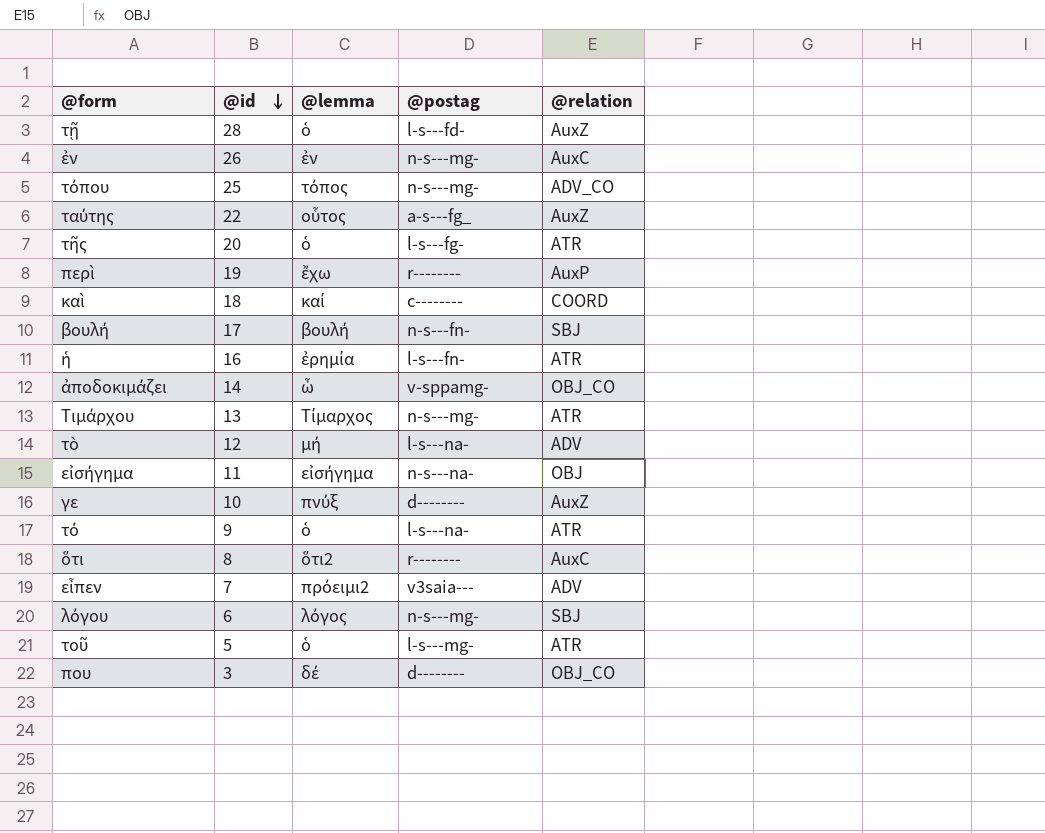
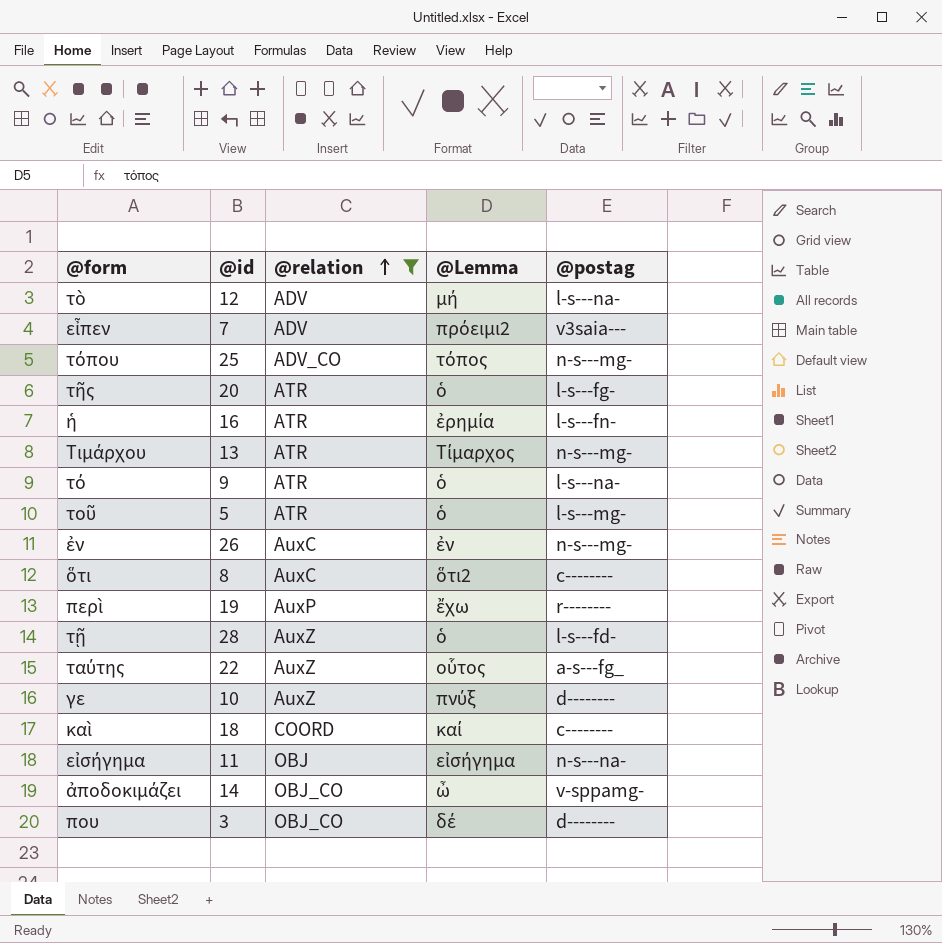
filter: none -> @relation != SBJ
row order: @id descending -> @relation ascending
column @relation | position: 5 -> 3
column name: @lemma -> @Lemma
ὅτι | @postag: r-------- -> c--------

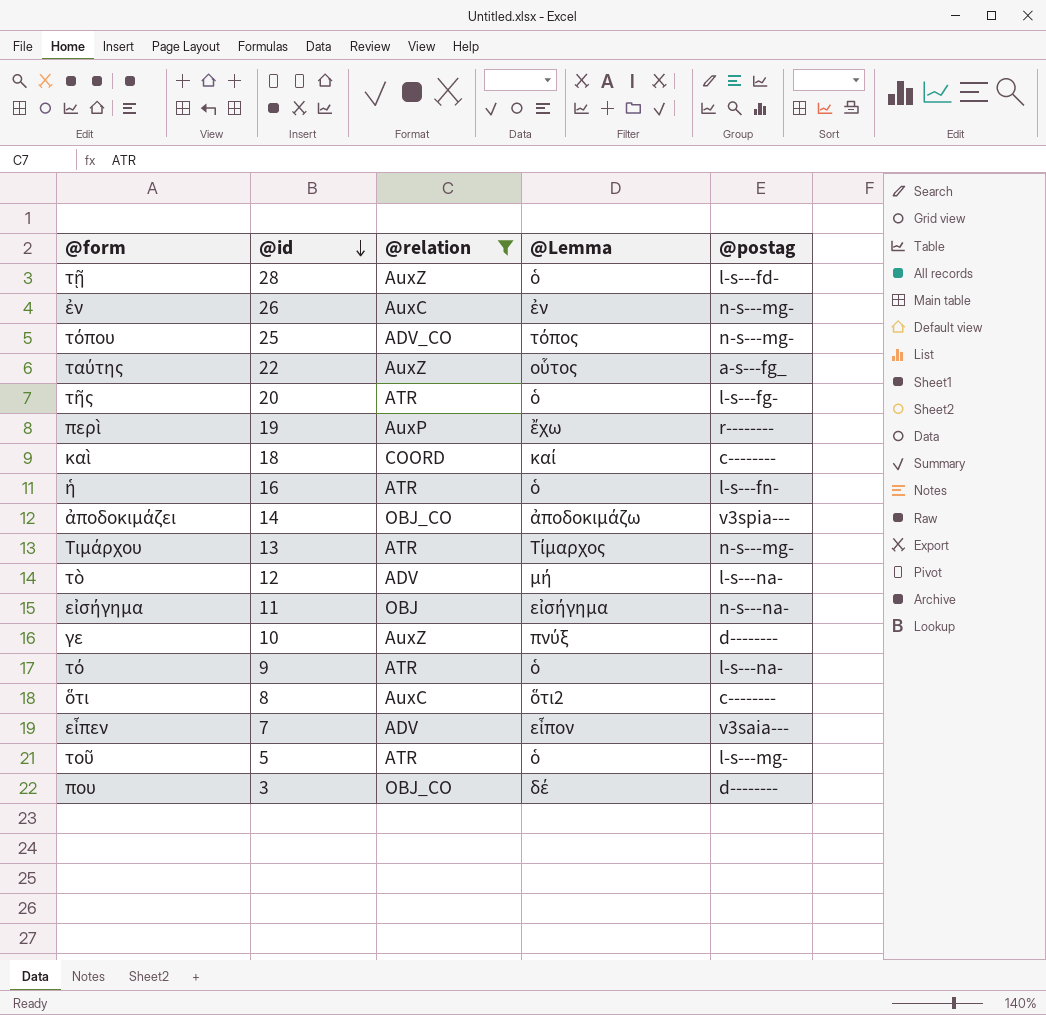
row order: @relation ascending -> @id descending
ἡ | @Lemma: ἐρημία -> ὁ
ἀποδοκιμάζει | @Lemma: ὦ -> ἀποδοκιμάζω
ἀποδοκιμάζει | @postag: v-sppamg- -> v3spia---
εἶπεν | @Lemma: πρόειμι2 -> εἶπον

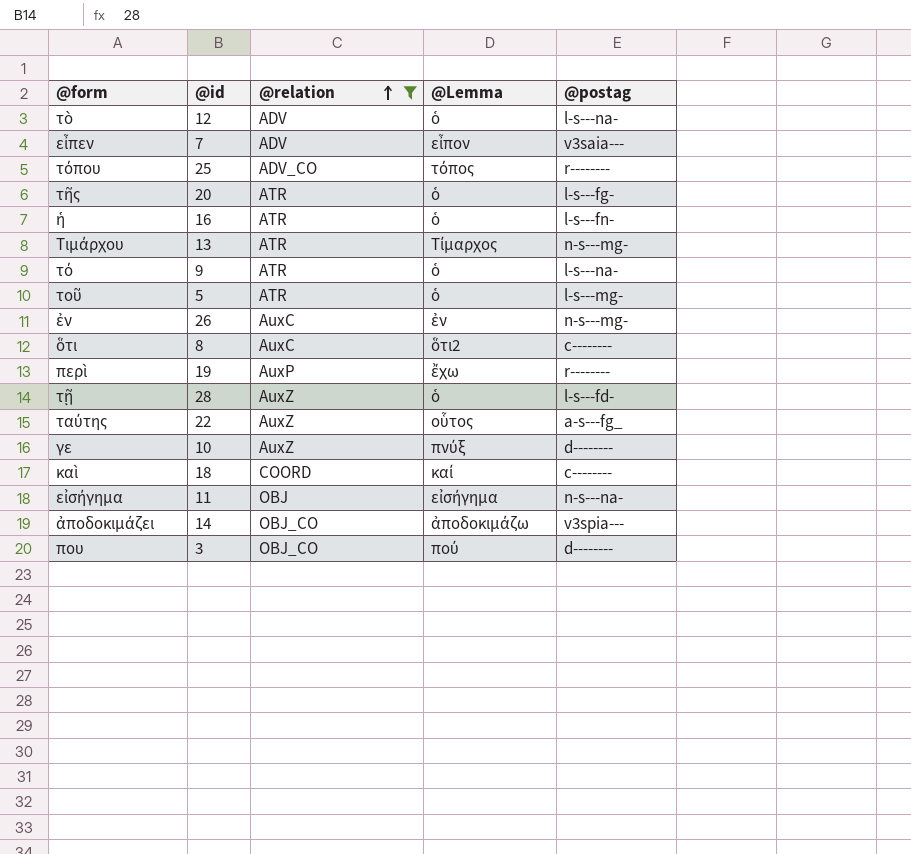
row order: @id descending -> @relation ascending
τὸ | @Lemma: μή -> ὁ
τόπου | @postag: n-s---mg- -> r--------
που | @Lemma: δέ -> πού

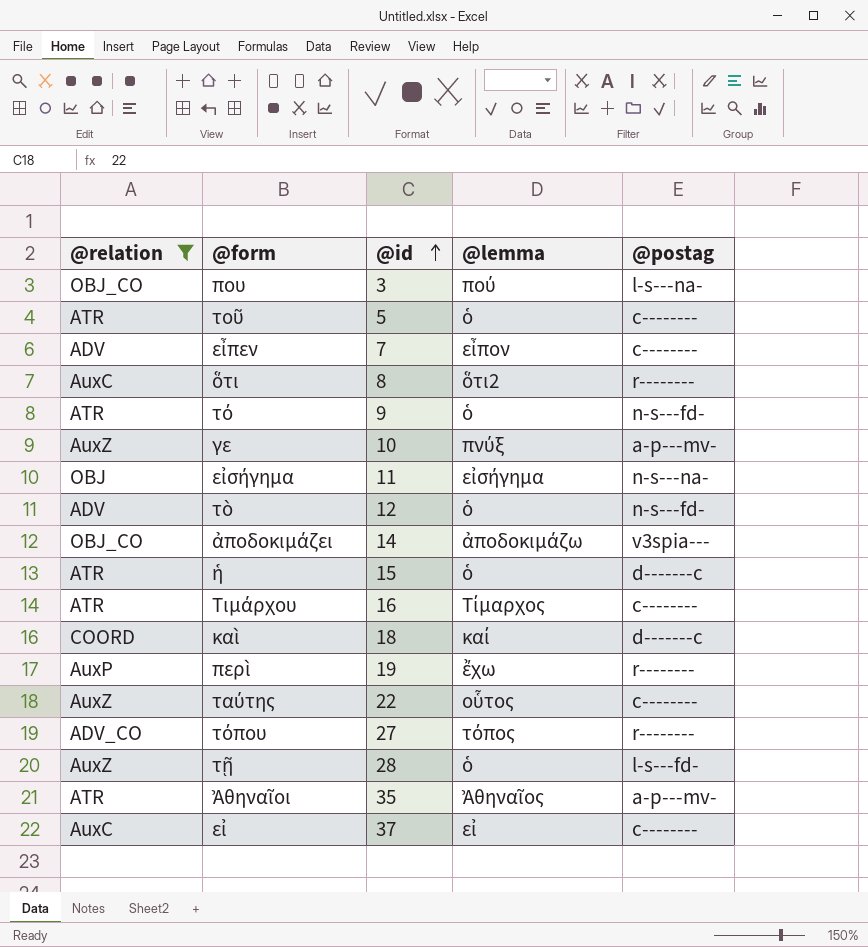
row order: @relation ascending -> @id ascending
column @relation | position: 3 -> 1
column name: @Lemma -> @lemma
row τῆς: 20 | ATR | ὁ | l-s---fg- -> none
row ἐν: 26 | AuxC | ἐν | n-s---mg- -> none
που | @postag: d-------- -> l-s---na-
τοῦ | @postag: l-s---mg- -> c--------
εἶπεν | @postag: v3saia--- -> c--------
ὅτι | @postag: c-------- -> r--------
τό | @postag: l-s---na- -> n-s---fd-
γε | @postag: d-------- -> a-p---mv-
τὸ | @postag: l-s---na- -> n-s---fd-
ἡ | @id: 16 -> 15
ἡ | @postag: l-s---fn- -> d-------c
Τιμάρχου | @id: 13 -> 16
Τιμάρχου | @postag: n-s---mg- -> c--------
καὶ | @postag: c-------- -> d-------c
ταύτης | @postag: a-s---fg_ -> c--------
τόπου | @id: 25 -> 27
row Ἀθηναῖοι: none -> ATR | 35 | Ἀθηναῖος | a-p---mv-
row εἰ: none -> AuxC | 37 | εἰ | c--------

